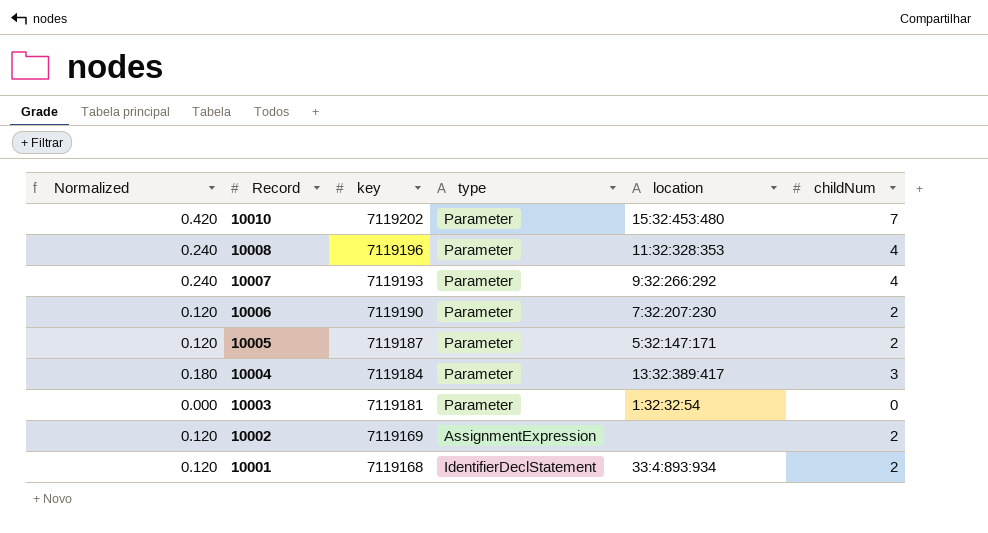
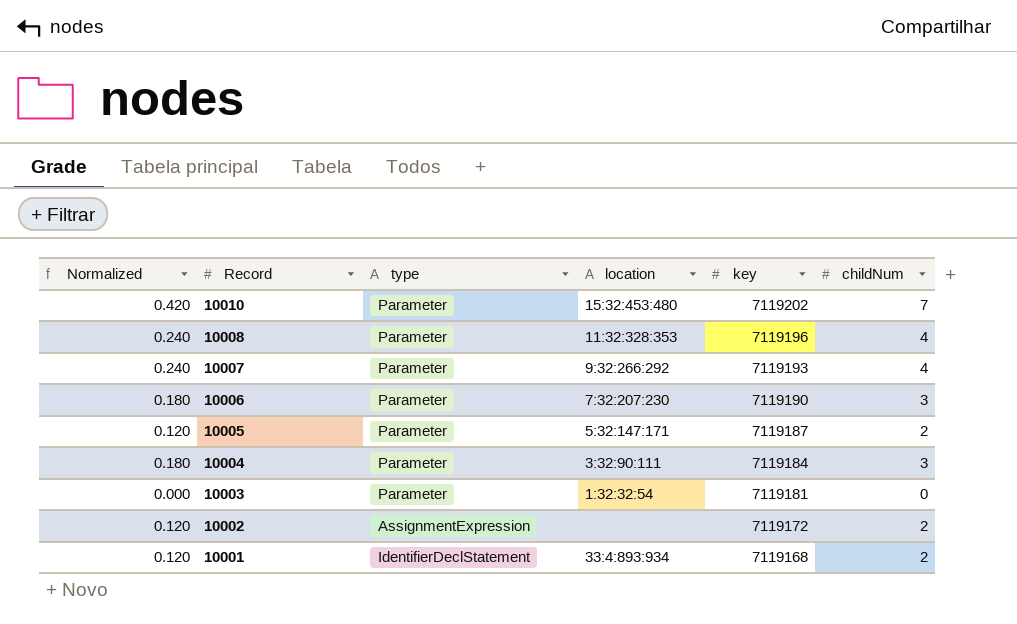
column key | position: 3 -> 5
10006 | Normalized: 0.120 -> 0.180
10006 | childNum: 2 -> 3
10004 | location: 13:32:389:417 -> 3:32:90:111
10002 | key: 7119169 -> 7119172

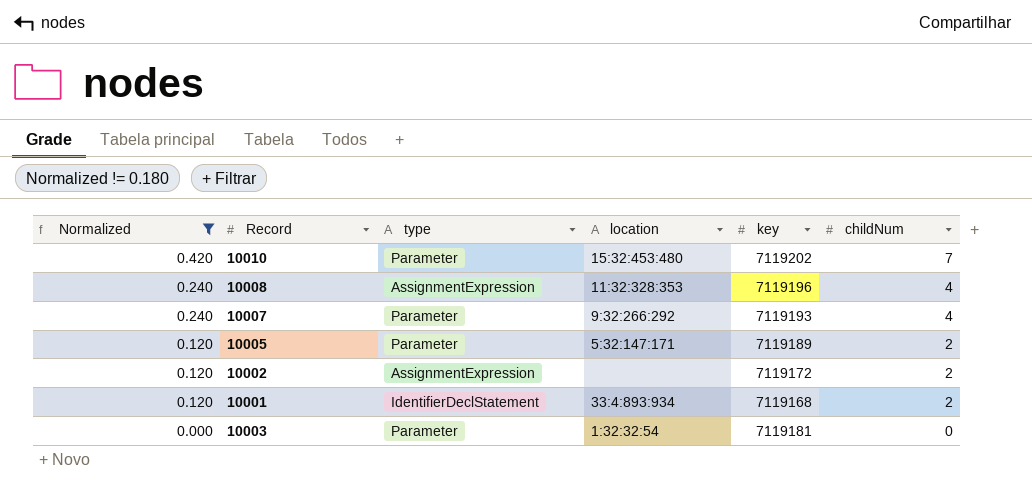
filter: none -> Normalized != 0.180
row order: Record descending -> Normalized descending
10008 | type: Parameter -> AssignmentExpression
10005 | key: 7119187 -> 7119189

